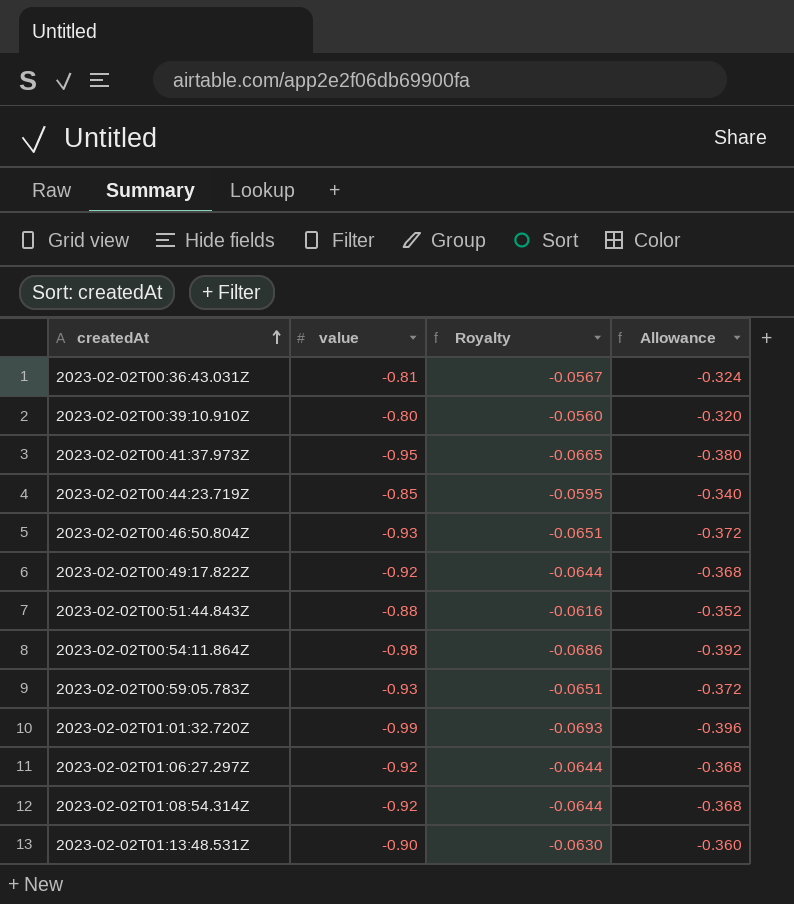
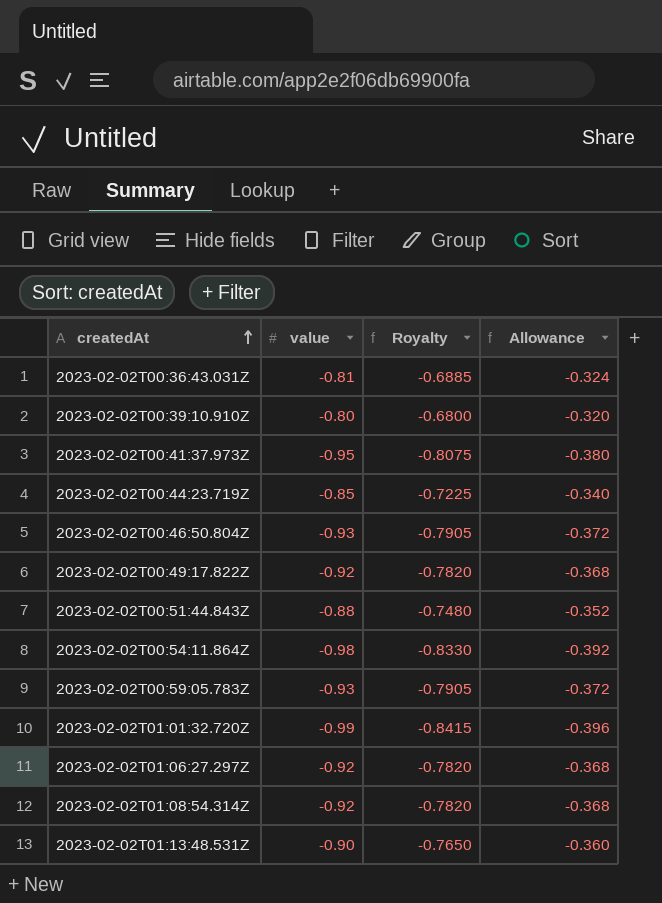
column Royalty | formula: [value] * 0.07 -> [value] * 0.85

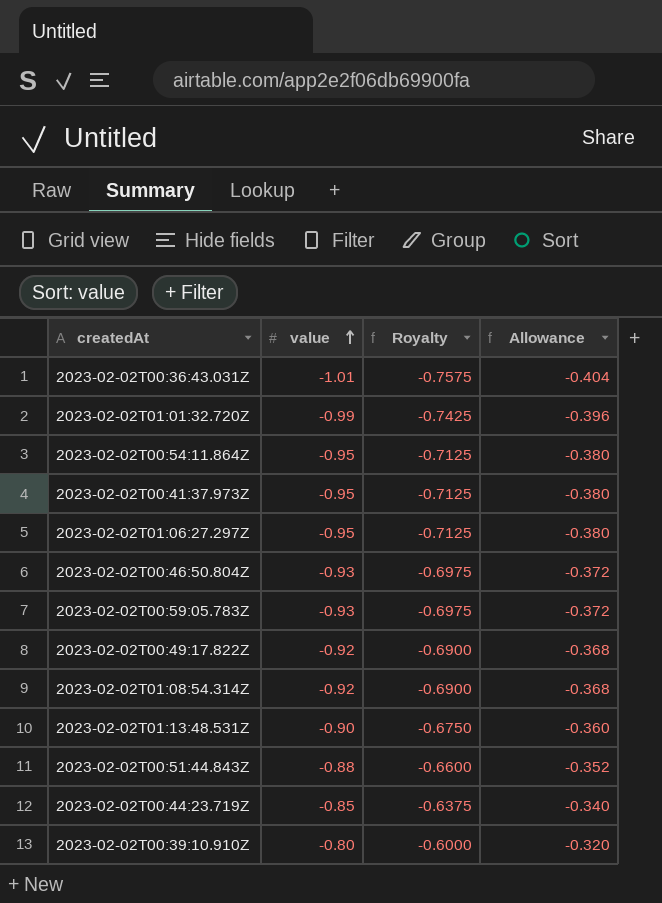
row order: createdAt ascending -> value ascending
column Royalty | formula: [value] * 0.85 -> [value] * 0.75
2023-02-02T00:36:43.031Z | value: -0.81 -> -1.01
2023-02-02T00:36:43.031Z | Allowance: -0.324 -> -0.404
2023-02-02T00:54:11.864Z | value: -0.98 -> -0.95
2023-02-02T00:54:11.864Z | Allowance: -0.392 -> -0.380
2023-02-02T01:06:27.297Z | value: -0.92 -> -0.95
2023-02-02T01:06:27.297Z | Allowance: -0.368 -> -0.380

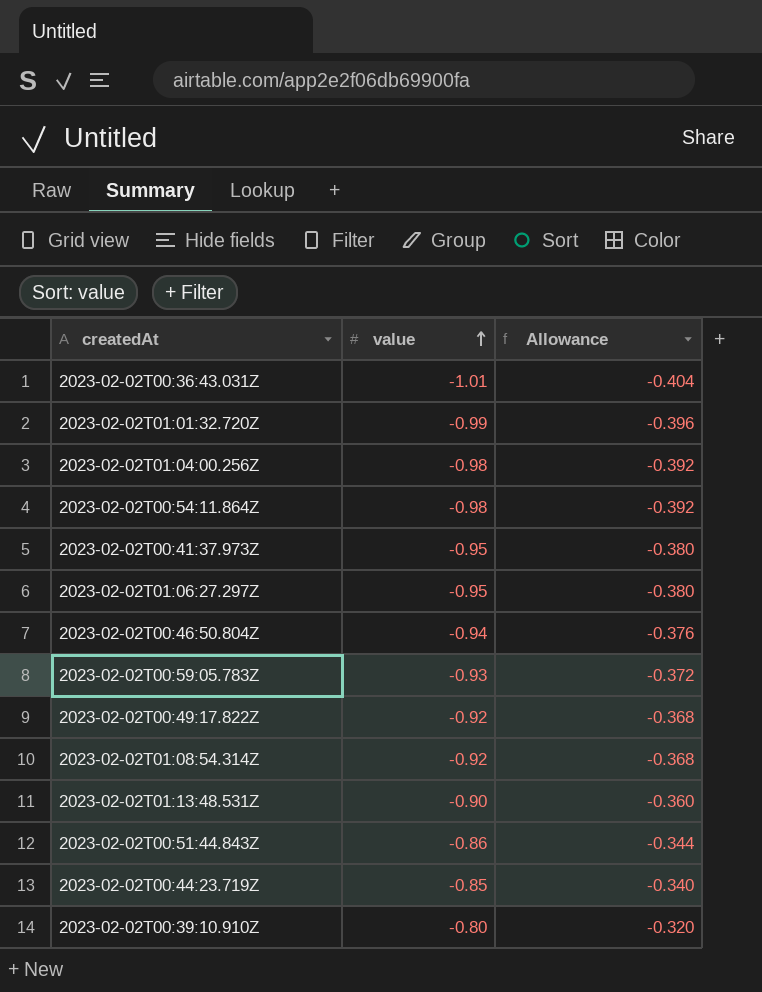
column Royalty | formula: [value] * 0.75 -> none
row 2023-02-02T01:04:00.256Z: none -> -0.98 | -0.392
2023-02-02T00:54:11.864Z | value: -0.95 -> -0.98
2023-02-02T00:54:11.864Z | Allowance: -0.380 -> -0.392
2023-02-02T00:46:50.804Z | value: -0.93 -> -0.94
2023-02-02T00:46:50.804Z | Allowance: -0.372 -> -0.376
2023-02-02T00:51:44.843Z | value: -0.88 -> -0.86
2023-02-02T00:51:44.843Z | Allowance: -0.352 -> -0.344

